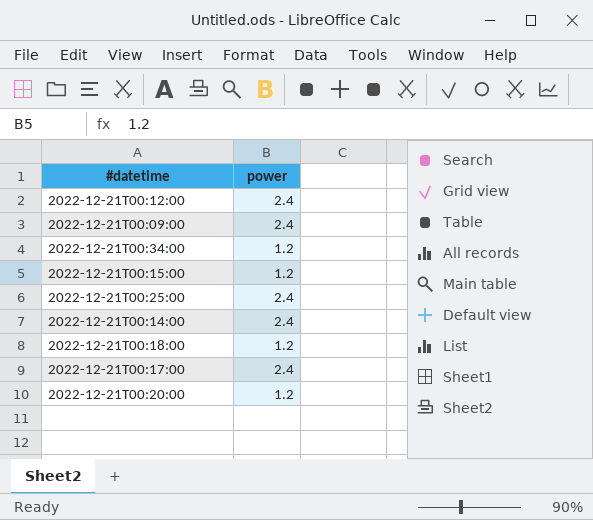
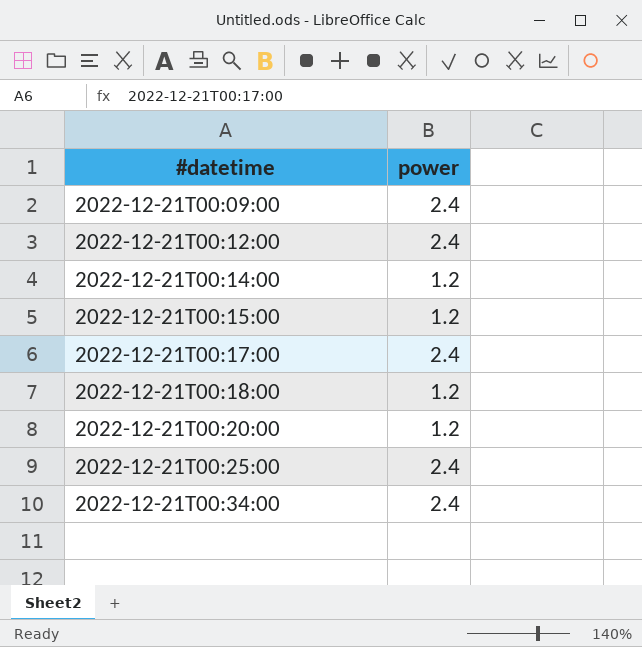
row order: none -> #datetime ascending
2022-12-21T00:14:00 | power: 2.4 -> 1.2
2022-12-21T00:34:00 | power: 1.2 -> 2.4

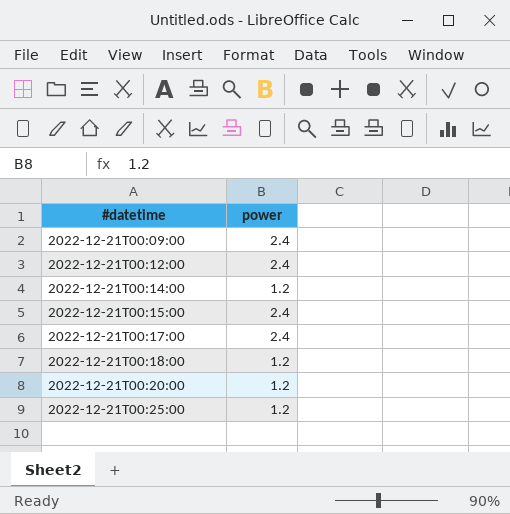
row 2022-12-21T00:34:00: 2.4 -> none
2022-12-21T00:15:00 | power: 1.2 -> 2.4
2022-12-21T00:25:00 | power: 2.4 -> 1.2

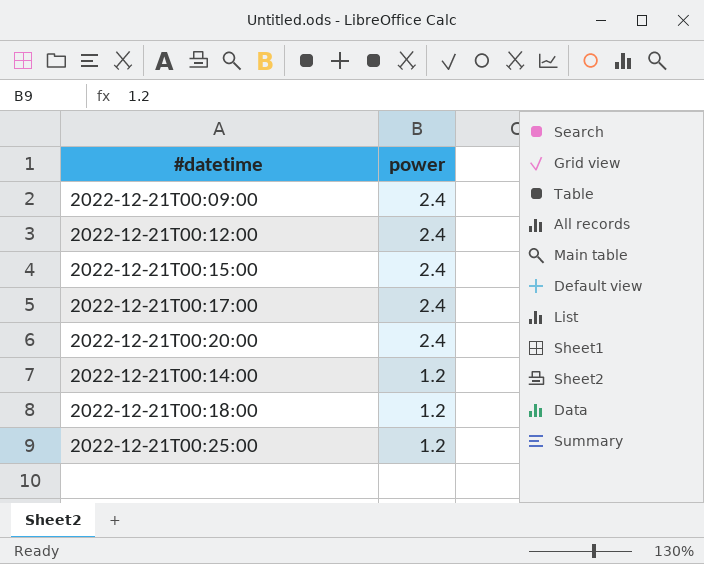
row order: #datetime ascending -> power descending
2022-12-21T00:20:00 | power: 1.2 -> 2.4

